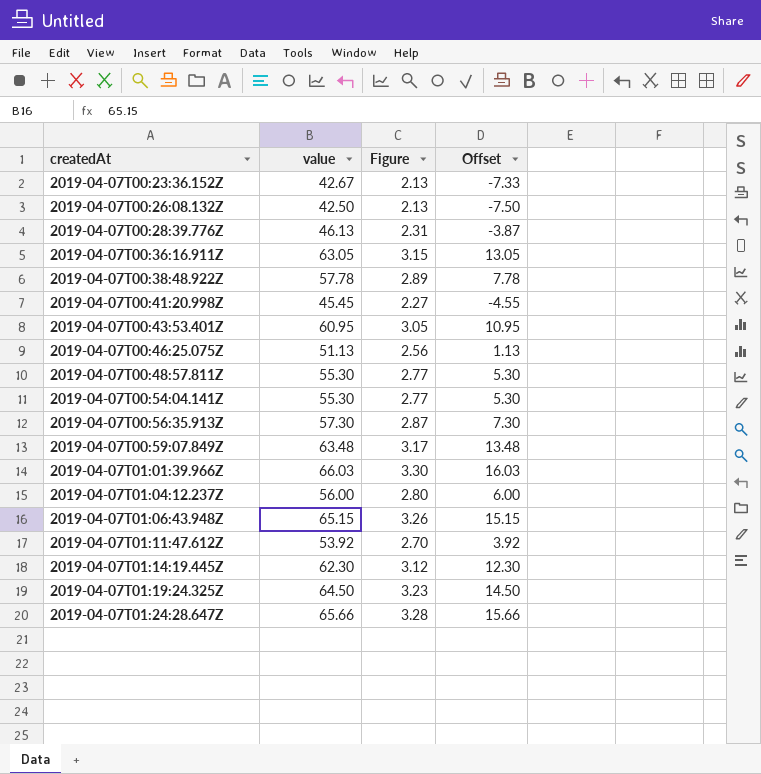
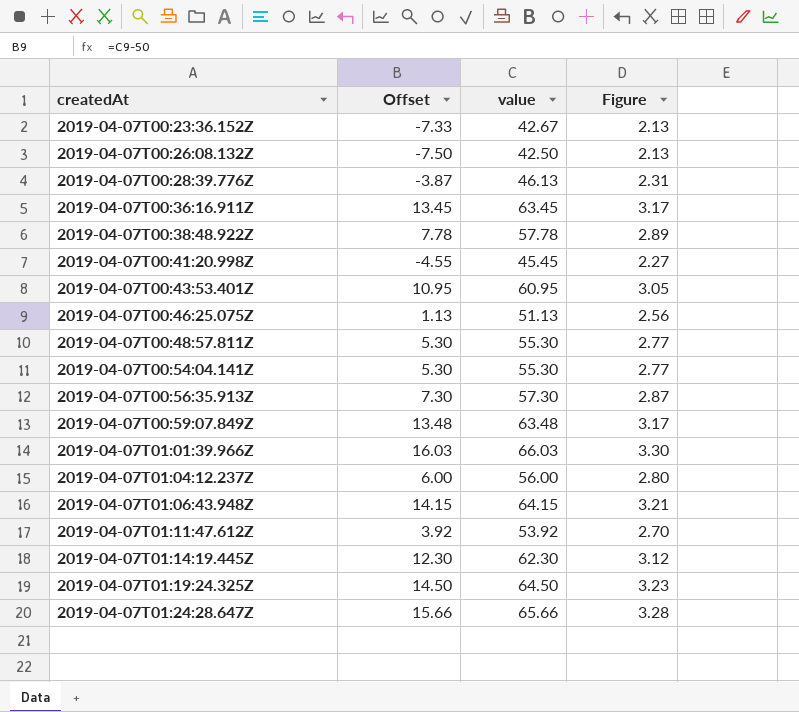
column Offset | position: 4 -> 2
2019-04-07T00:36:16.911Z | Offset: 13.05 -> 13.45
2019-04-07T00:36:16.911Z | value: 63.05 -> 63.45
2019-04-07T00:36:16.911Z | Figure: 3.15 -> 3.17
2019-04-07T01:06:43.948Z | Offset: 15.15 -> 14.15
2019-04-07T01:06:43.948Z | value: 65.15 -> 64.15
2019-04-07T01:06:43.948Z | Figure: 3.26 -> 3.21

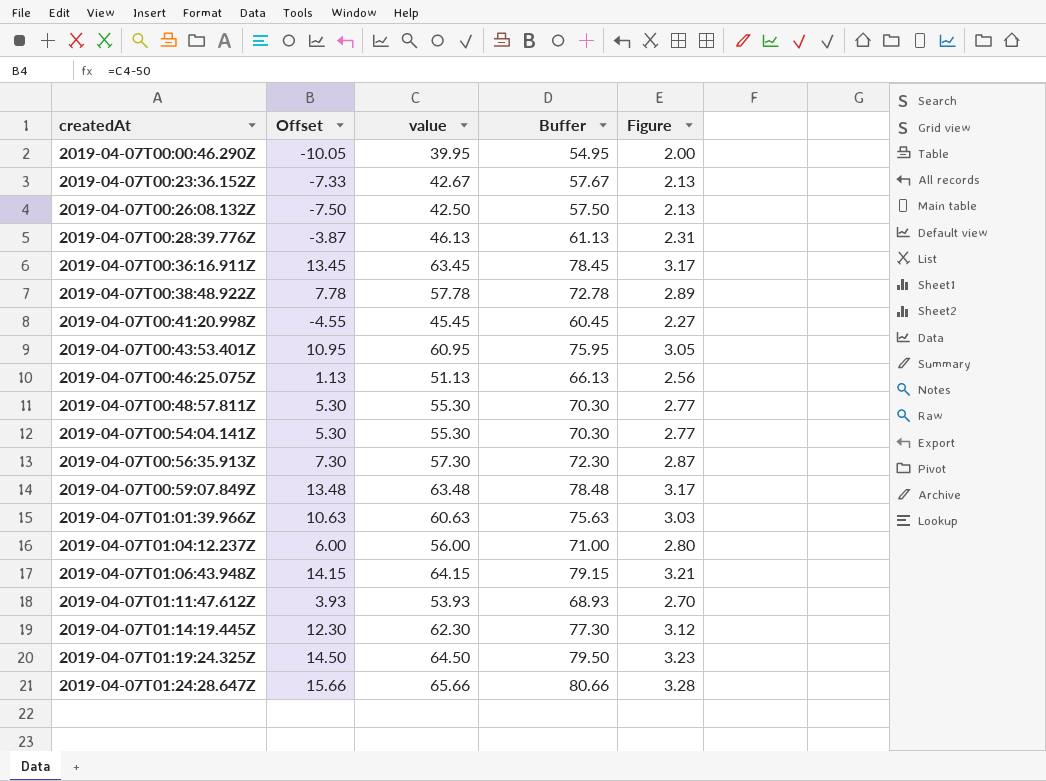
column Buffer | formula: none -> [value] + 15
row 2019-04-07T00:00:46.290Z: none -> -10.05 | 39.95 | 54.95 | 2.00
2019-04-07T01:01:39.966Z | Offset: 16.03 -> 10.63
2019-04-07T01:01:39.966Z | value: 66.03 -> 60.63
2019-04-07T01:01:39.966Z | Figure: 3.30 -> 3.03
2019-04-07T01:11:47.612Z | Offset: 3.92 -> 3.93
2019-04-07T01:11:47.612Z | value: 53.92 -> 53.93

